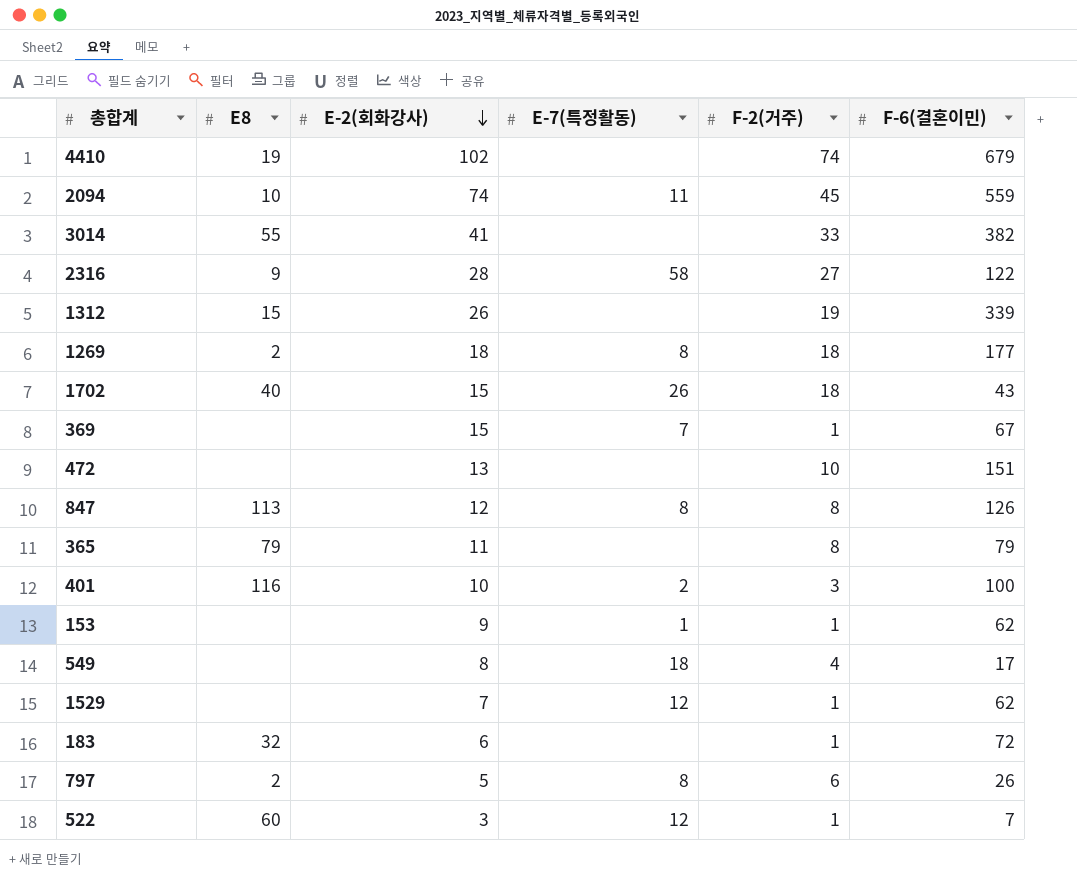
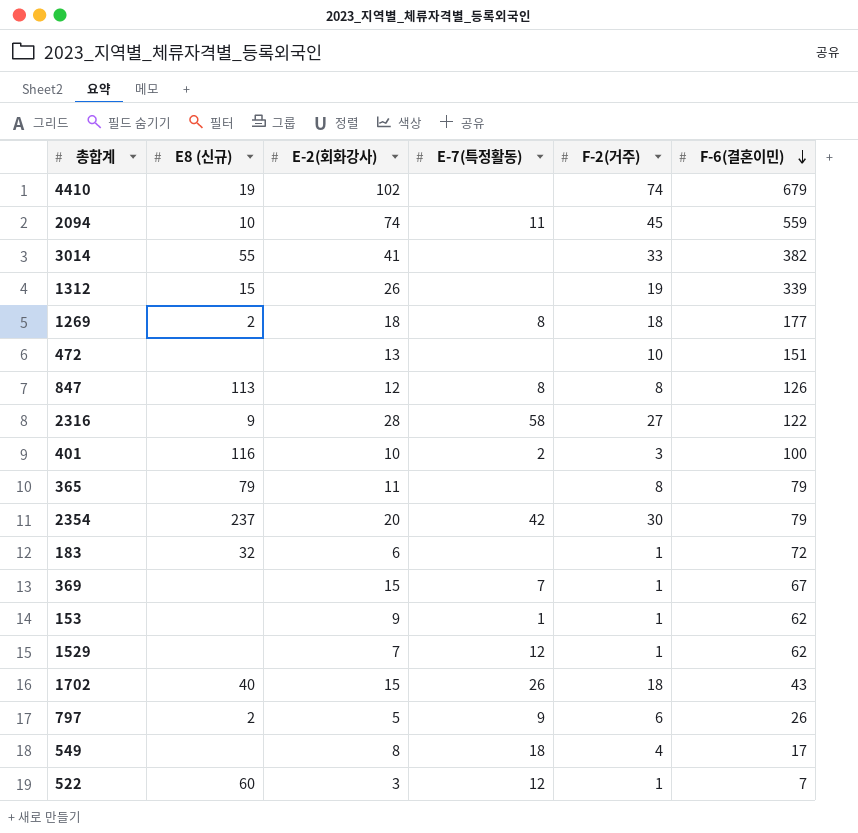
row order: E-2(회화강사) descending -> F-6(결혼이민) descending
column name: E8 -> E8 (신규)
row 2354: none -> 237 | 20 | 42 | 30 | 79
797 | E-7(특정활동): 8 -> 9

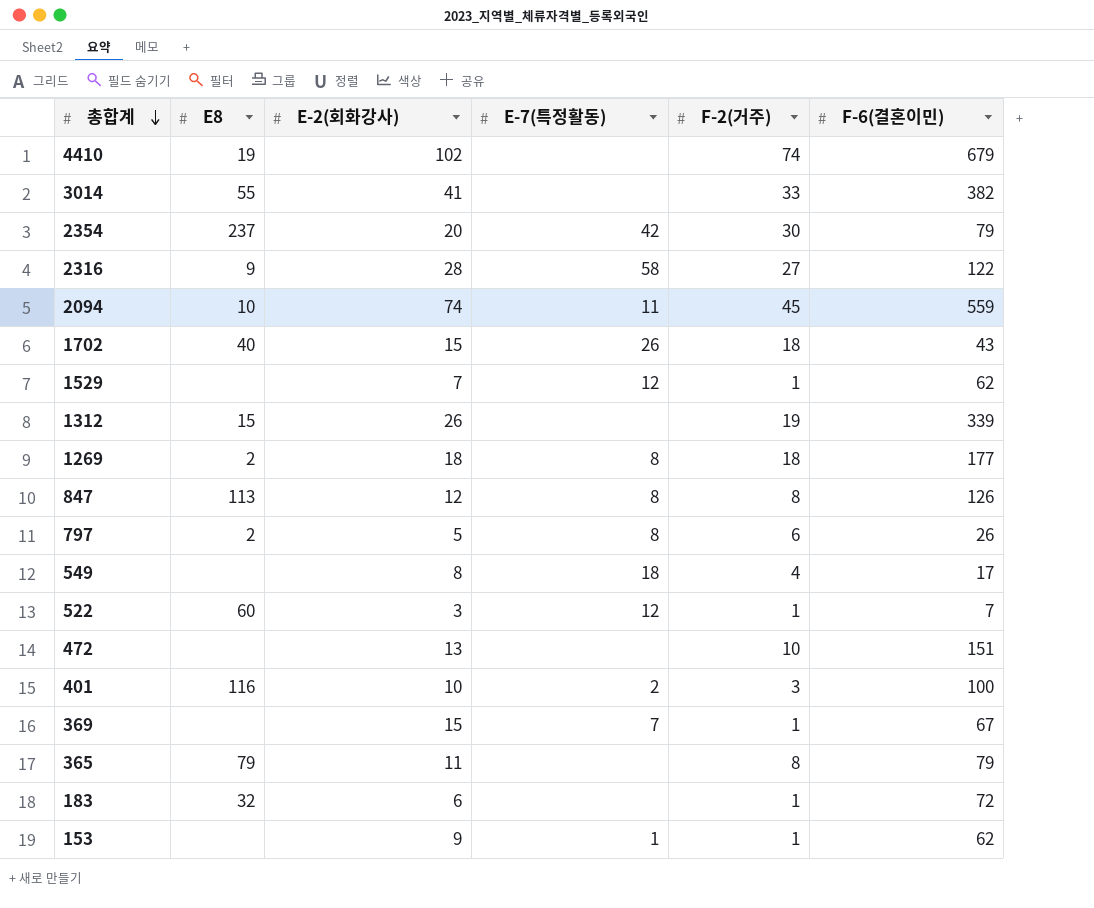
row order: F-6(결혼이민) descending -> 총합계 descending
column name: E8 (신규) -> E8
797 | E-7(특정활동): 9 -> 8

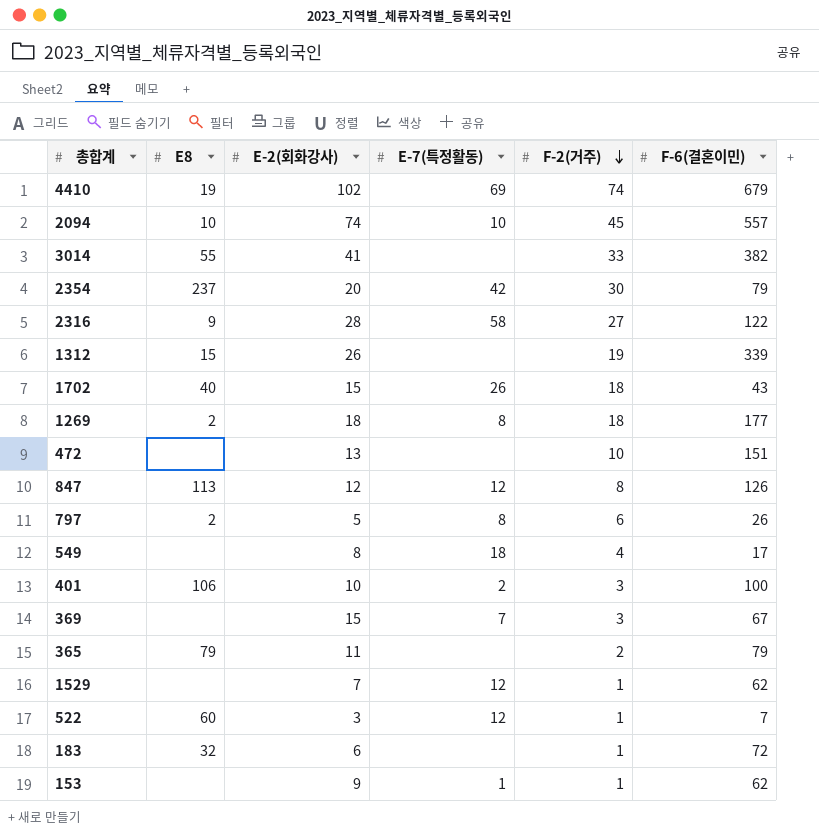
row order: 총합계 descending -> F-2(거주) descending
4410 | E-7(특정활동): none -> 69
2094 | E-7(특정활동): 11 -> 10
2094 | F-6(결혼이민): 559 -> 557
847 | E-7(특정활동): 8 -> 12
401 | E8: 116 -> 106
369 | F-2(거주): 1 -> 3
365 | F-2(거주): 8 -> 2

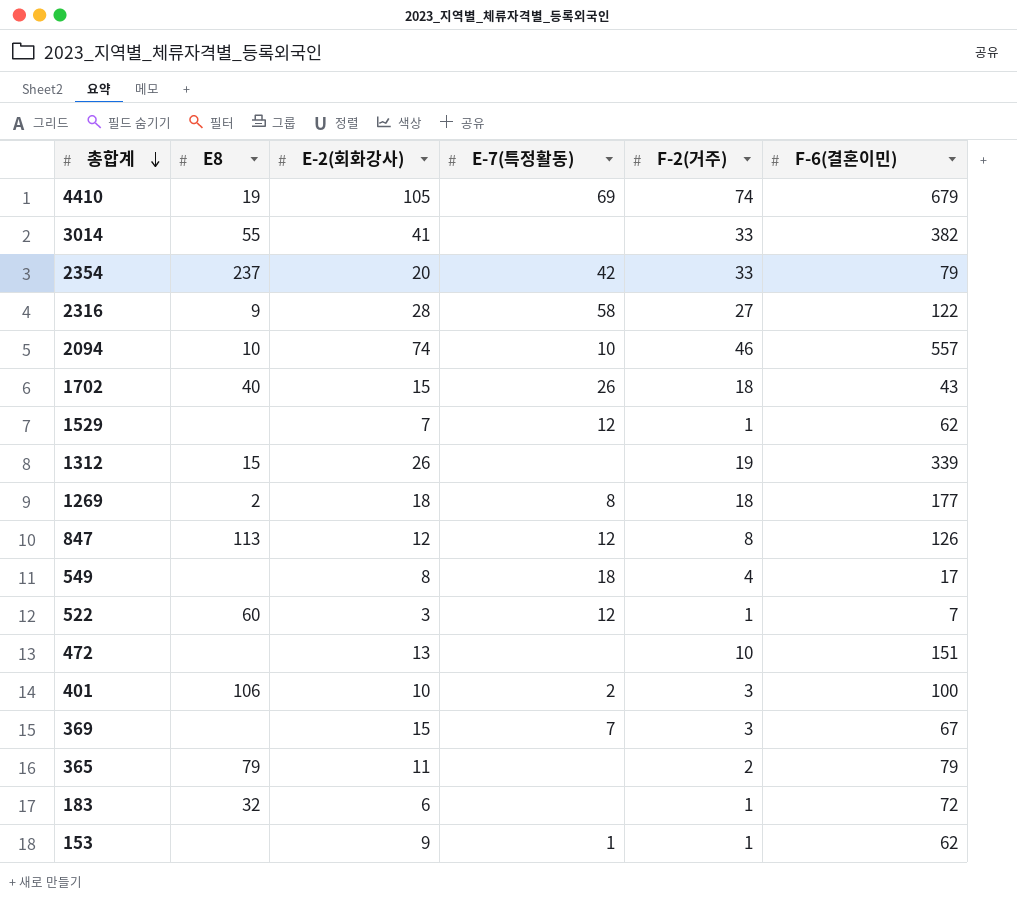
row order: F-2(거주) descending -> 총합계 descending
row 797: 2 | 5 | 8 | 6 | 26 -> none
4410 | E-2(회화강사): 102 -> 105
2354 | F-2(거주): 30 -> 33
2094 | F-2(거주): 45 -> 46

